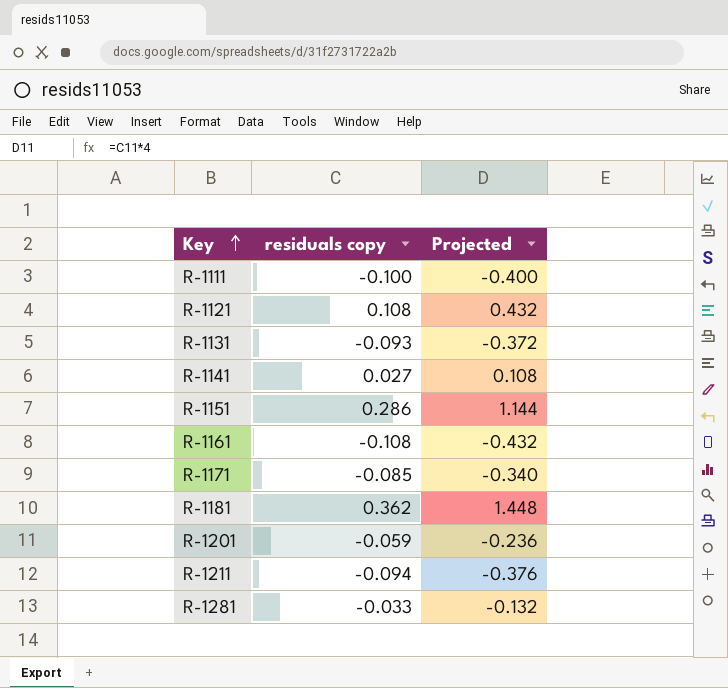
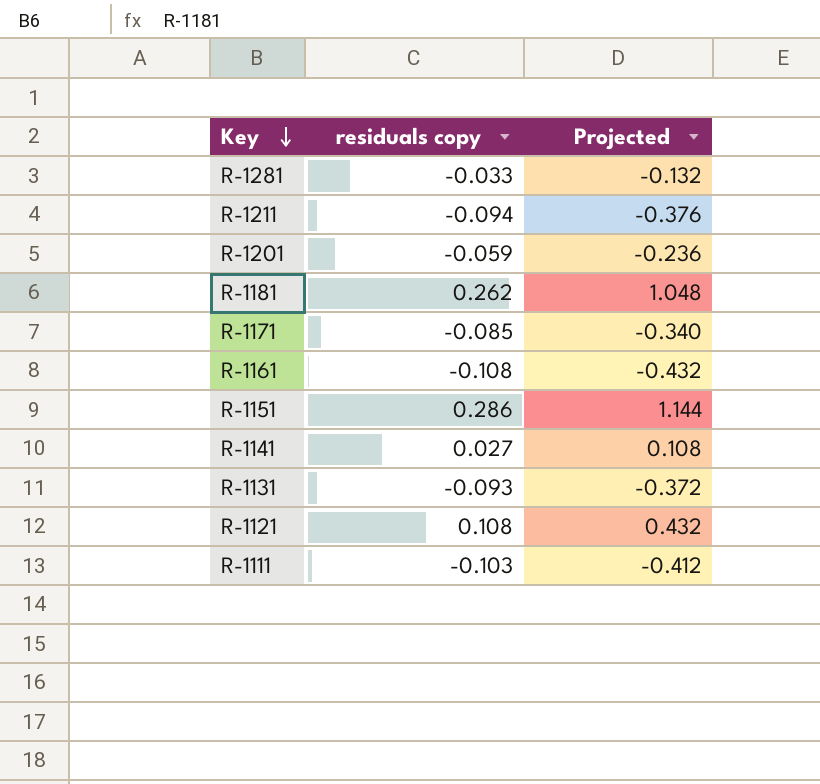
row order: Key ascending -> Key descending
R-1181 | residuals copy: 0.362 -> 0.262
R-1181 | Projected: 1.448 -> 1.048
R-1111 | residuals copy: -0.100 -> -0.103
R-1111 | Projected: -0.400 -> -0.412

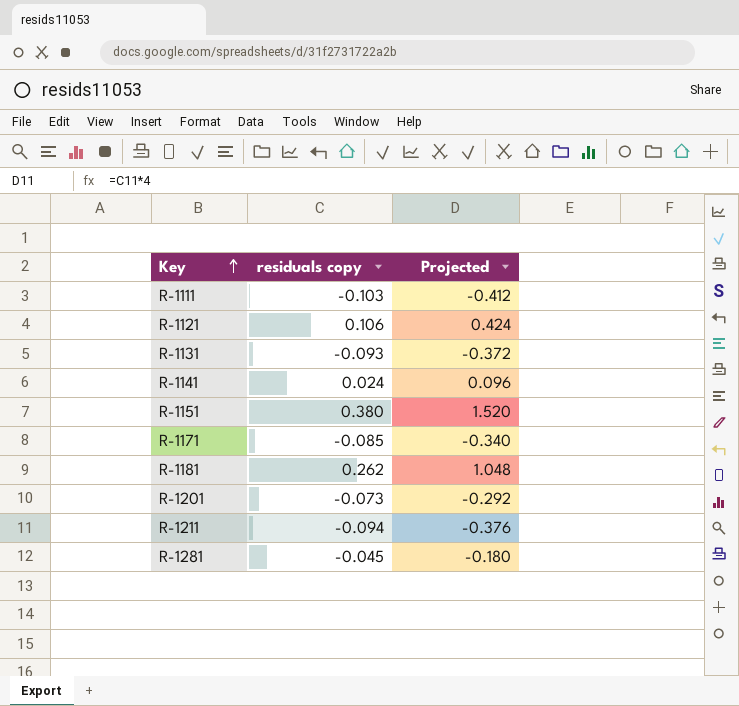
row order: Key descending -> Key ascending
row R-1161: -0.108 | -0.432 -> none
R-1121 | residuals copy: 0.108 -> 0.106
R-1121 | Projected: 0.432 -> 0.424
R-1141 | residuals copy: 0.027 -> 0.024
R-1141 | Projected: 0.108 -> 0.096
R-1151 | residuals copy: 0.286 -> 0.380
R-1151 | Projected: 1.144 -> 1.520
R-1201 | residuals copy: -0.059 -> -0.073
R-1201 | Projected: -0.236 -> -0.292
R-1281 | residuals copy: -0.033 -> -0.045
R-1281 | Projected: -0.132 -> -0.180

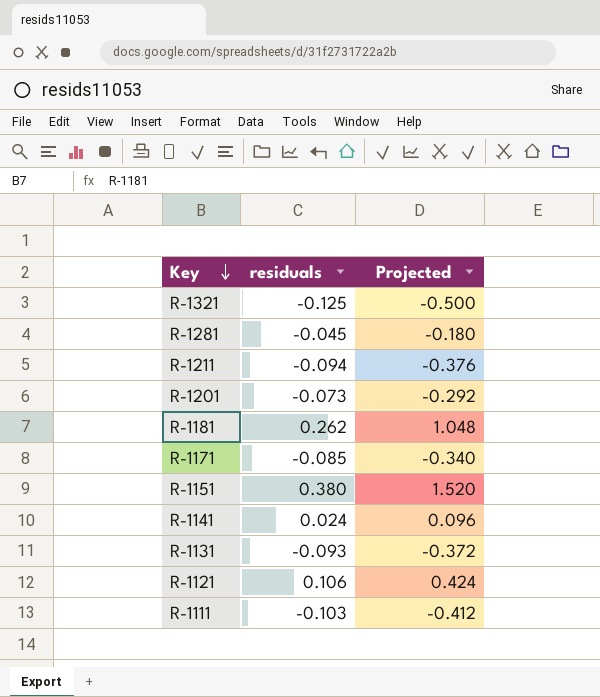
row order: Key ascending -> Key descending
column name: residuals copy -> residuals
row R-1321: none -> -0.125 | -0.500

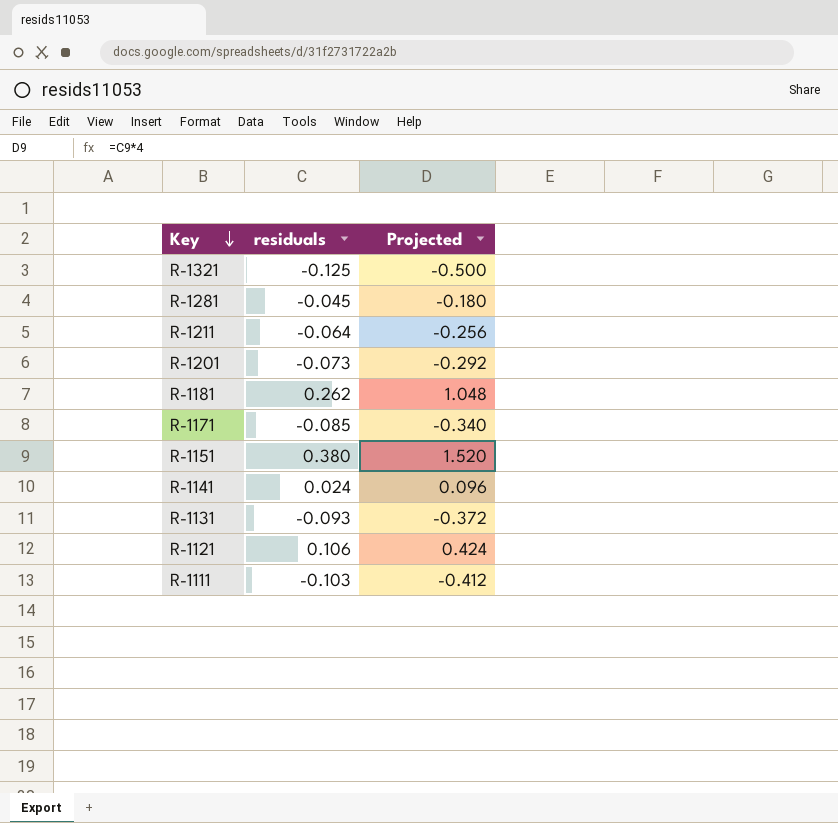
R-1211 | residuals: -0.094 -> -0.064
R-1211 | Projected: -0.376 -> -0.256

